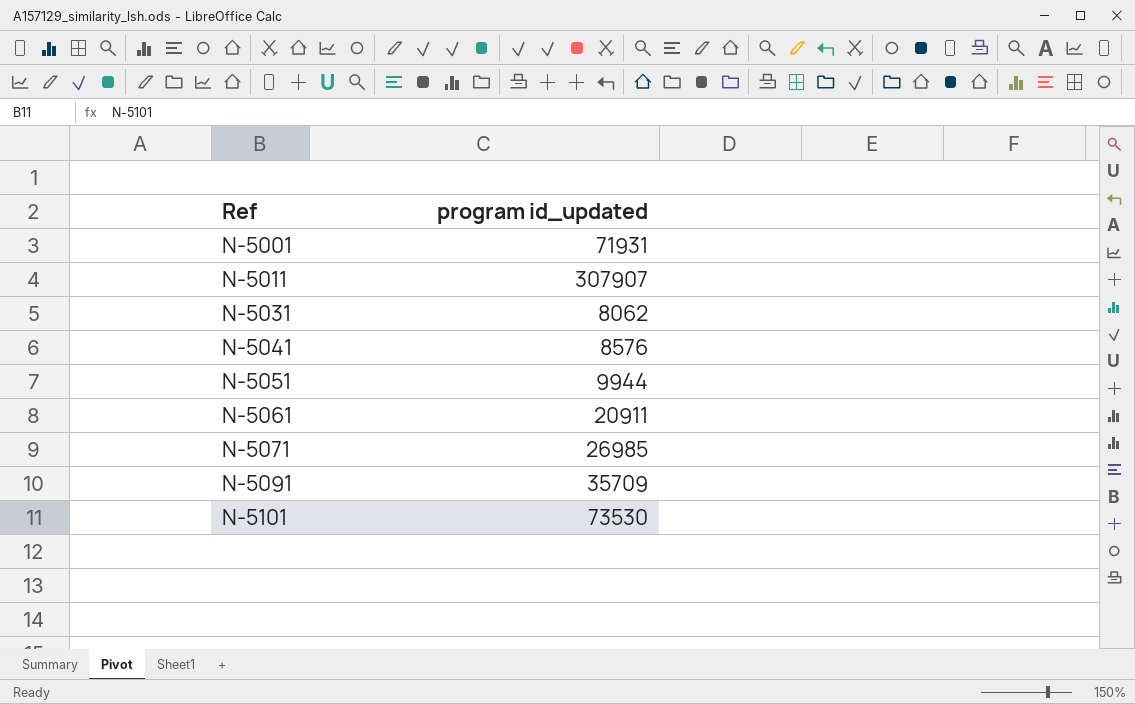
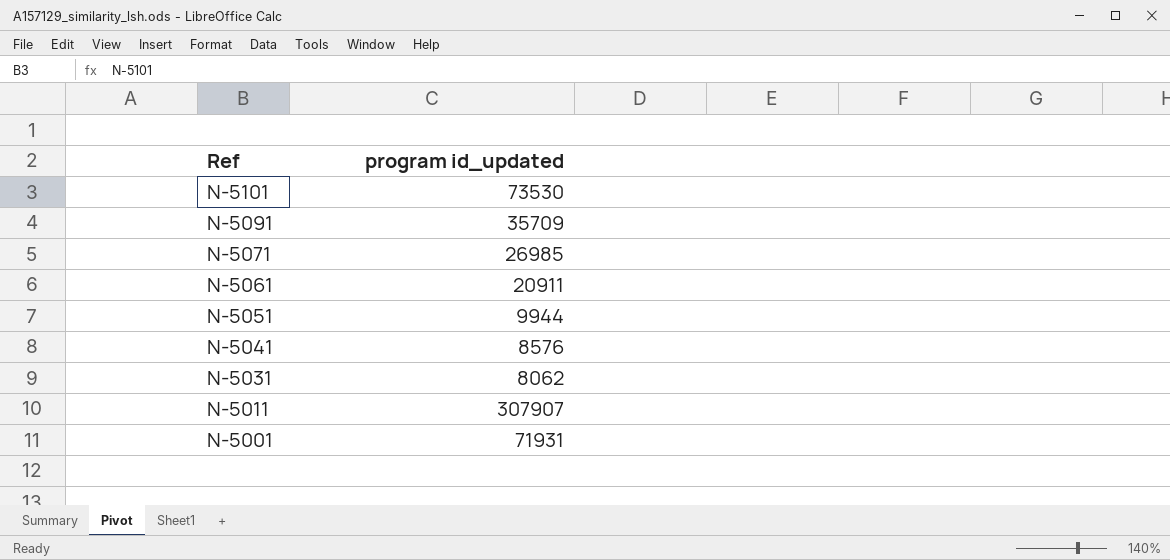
row order: Ref ascending -> Ref descending

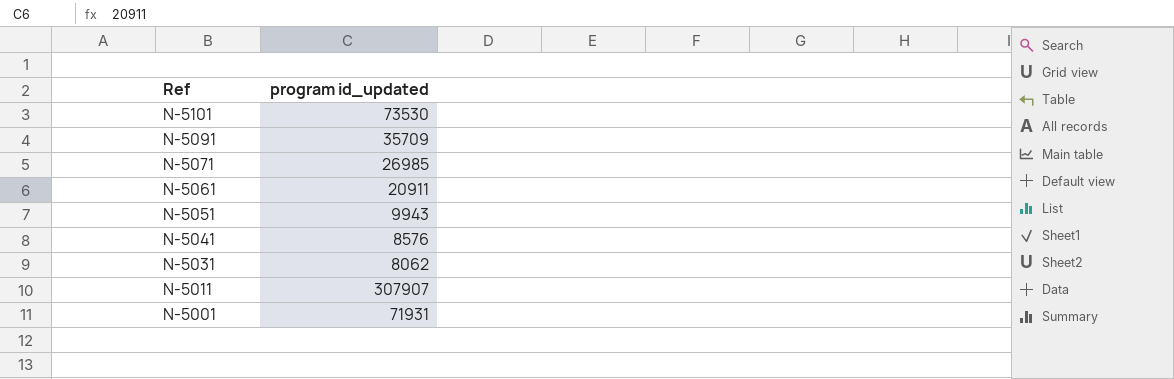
N-5051 | program id_updated: 9944 -> 9943

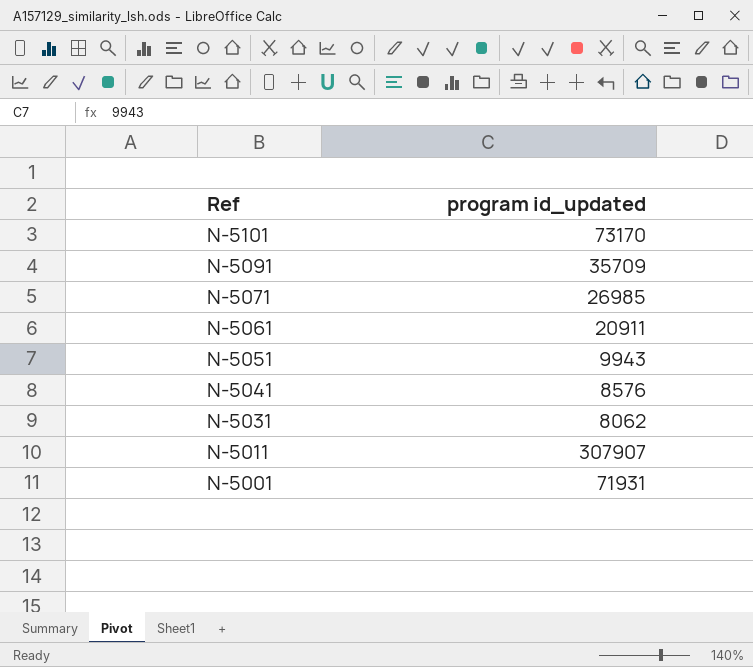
N-5101 | program id_updated: 73530 -> 73170

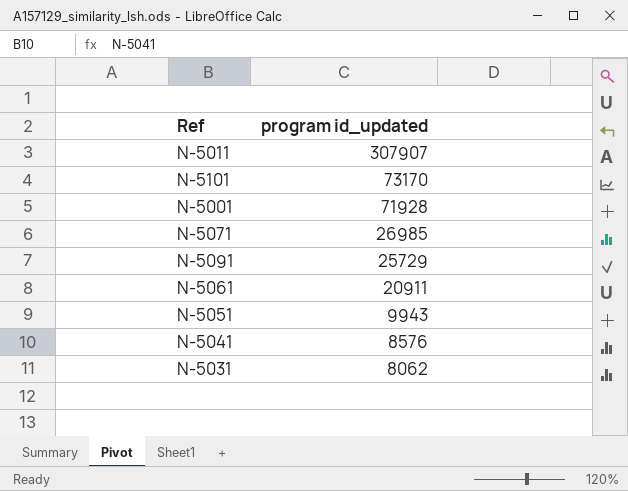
row order: Ref descending -> program id_updated descending
N-5001 | program id_updated: 71931 -> 71928
N-5091 | program id_updated: 35709 -> 25729

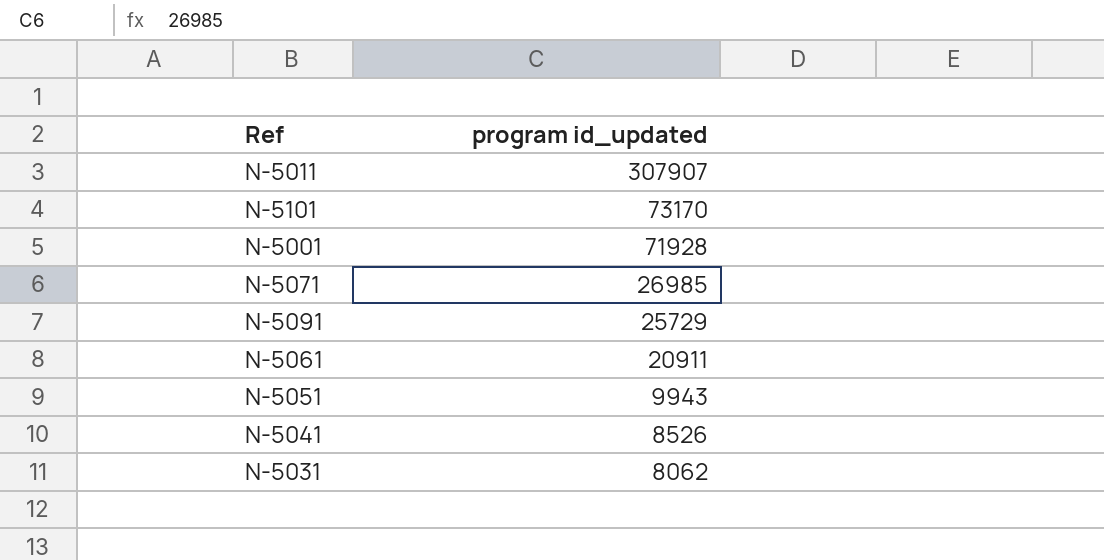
N-5041 | program id_updated: 8576 -> 8526

